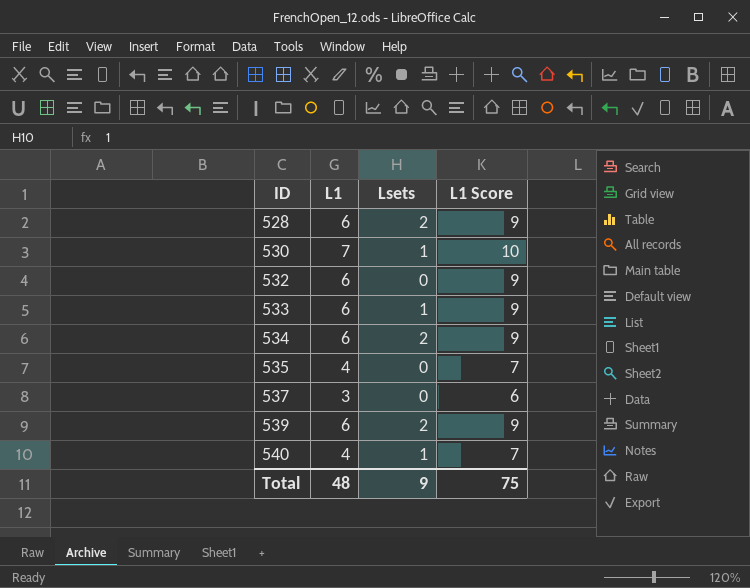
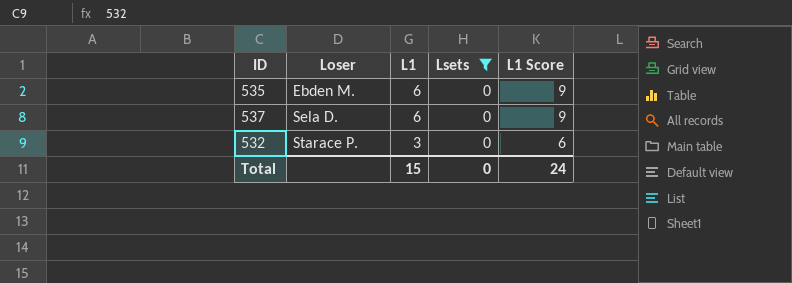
filter: none -> Lsets = 0
row order: ID ascending -> Loser ascending
column Loser | position: none -> 2
535 | L1: 4 -> 6
535 | L1 Score: 7 -> 9
537 | L1: 3 -> 6
537 | L1 Score: 6 -> 9
532 | L1: 6 -> 3
532 | L1 Score: 9 -> 6
Total | L1: 48 -> 15
Total | Lsets: 9 -> 0
Total | L1 Score: 75 -> 24

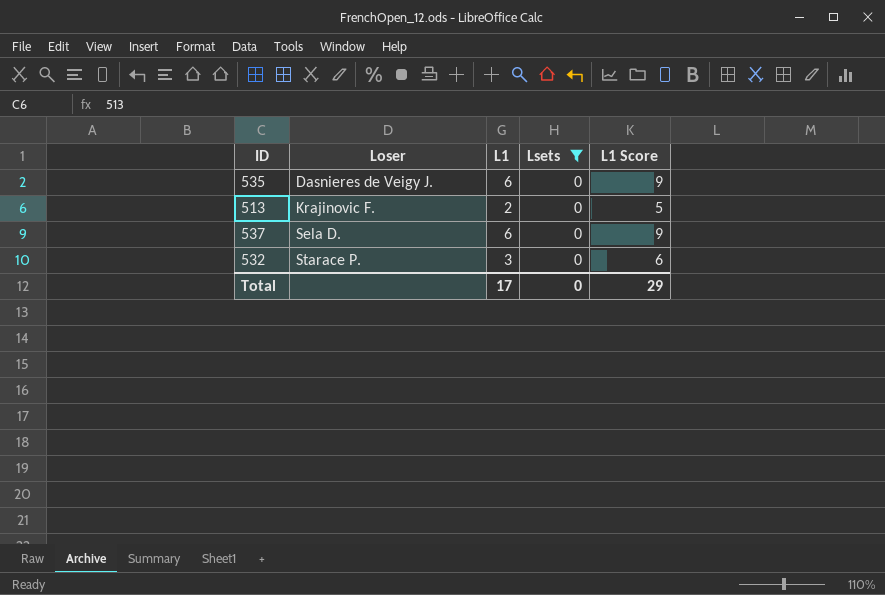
535 | Loser: Ebden M. -> Dasnieres de Veigy J.
row 513: none -> Krajinovic F. | 2 | 0 | 5
Total | L1: 15 -> 17
Total | L1 Score: 24 -> 29

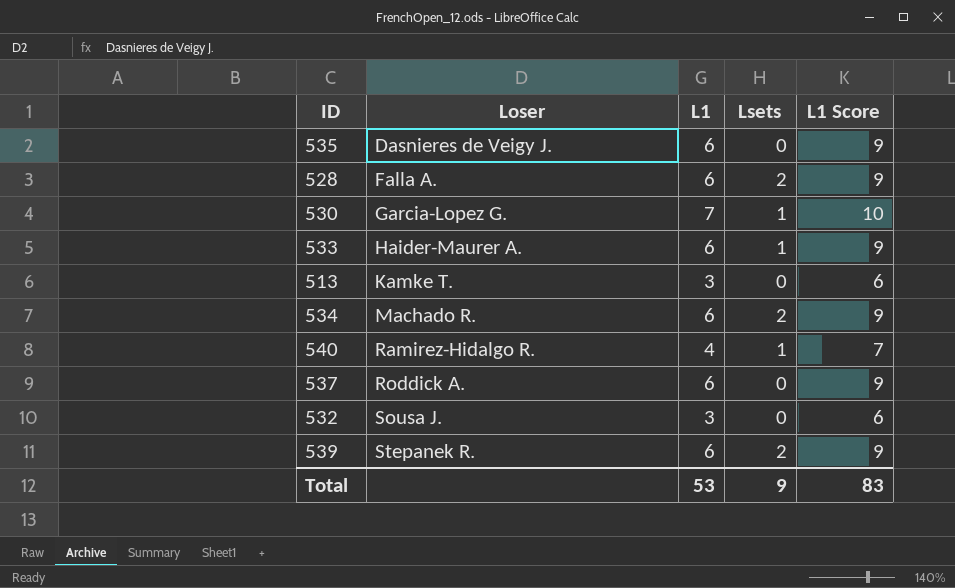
filter: Lsets = 0 -> none
513 | Loser: Krajinovic F. -> Kamke T.
513 | L1: 2 -> 3
513 | L1 Score: 5 -> 6
537 | Loser: Sela D. -> Roddick A.
532 | Loser: Starace P. -> Sousa J.
Total | L1: 17 -> 53
Total | Lsets: 0 -> 9
Total | L1 Score: 29 -> 83

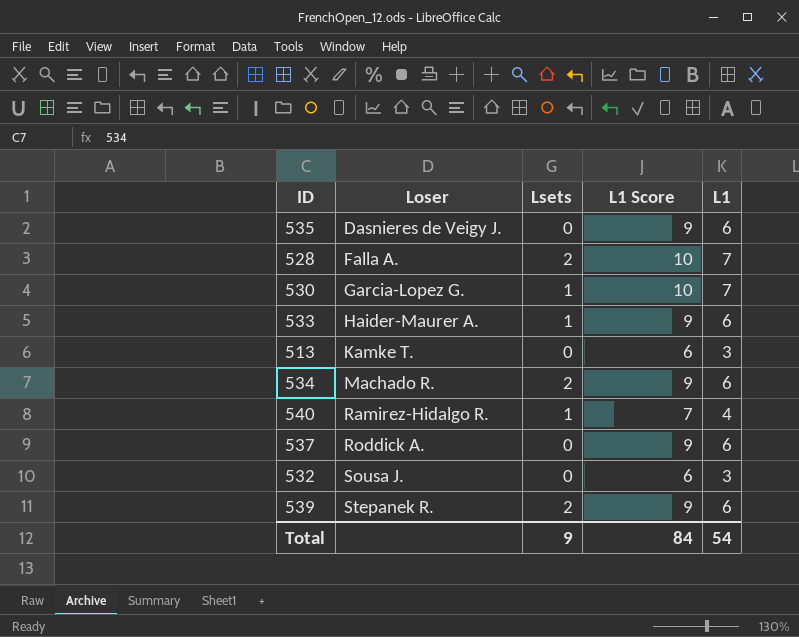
column L1 | position: 3 -> 5
528 | L1 Score: 9 -> 10
528 | L1: 6 -> 7
Total | L1 Score: 83 -> 84
Total | L1: 53 -> 54

